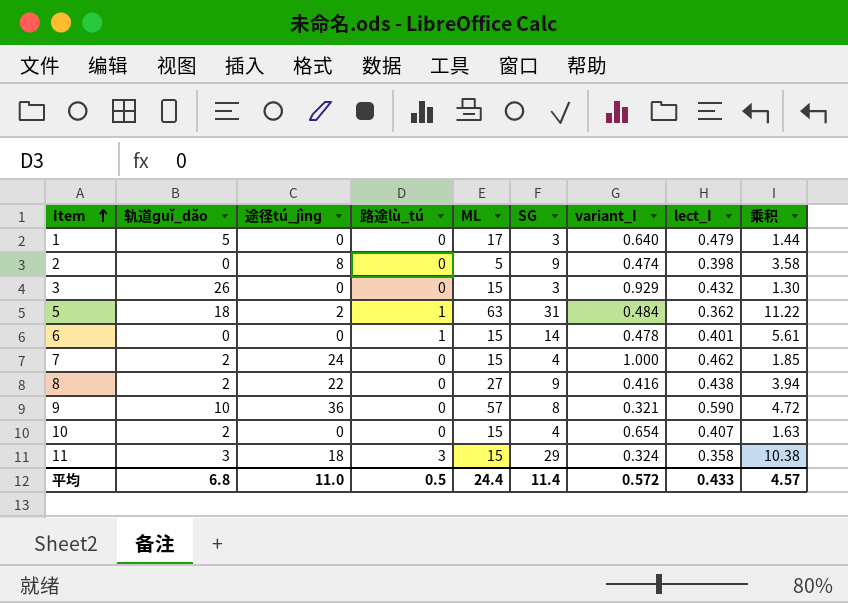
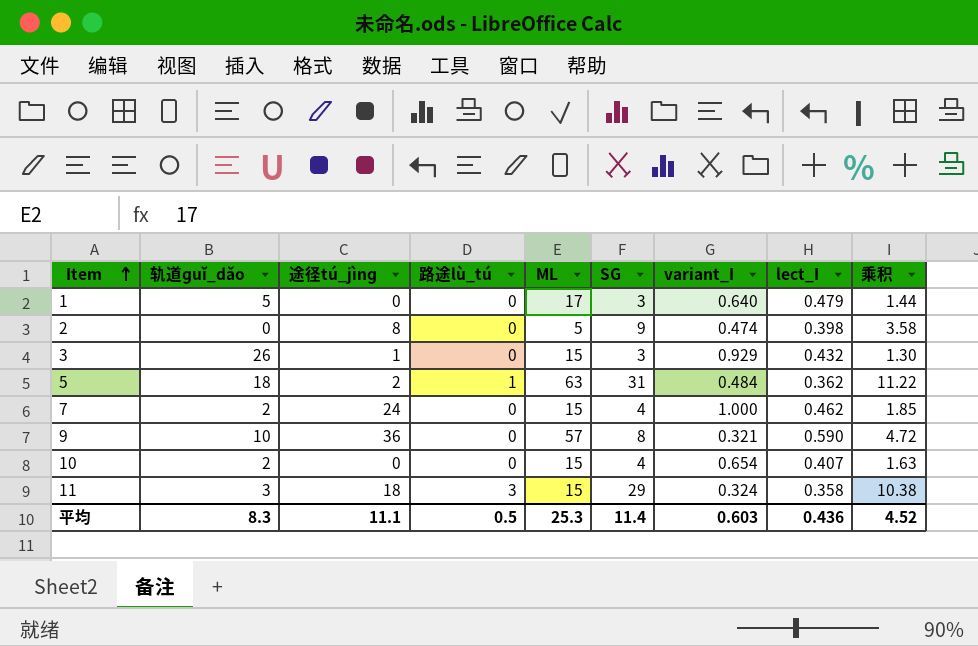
row 6: 0 | 0 | 1 | 15 | 14 | 0.478 | 0.401 | 5.61 -> none
row 8: 2 | 22 | 0 | 27 | 9 | 0.416 | 0.438 | 3.94 -> none
3 | 途径tú_jìnɡ: 0 -> 1
平均 | 轨道ɡuǐ_dǎo: 6.8 -> 8.3
平均 | 途径tú_jìnɡ: 11.0 -> 11.1
平均 | ML: 24.4 -> 25.3
平均 | variant_I: 0.572 -> 0.603
平均 | lect_I: 0.433 -> 0.436
平均 | 乘积: 4.57 -> 4.52

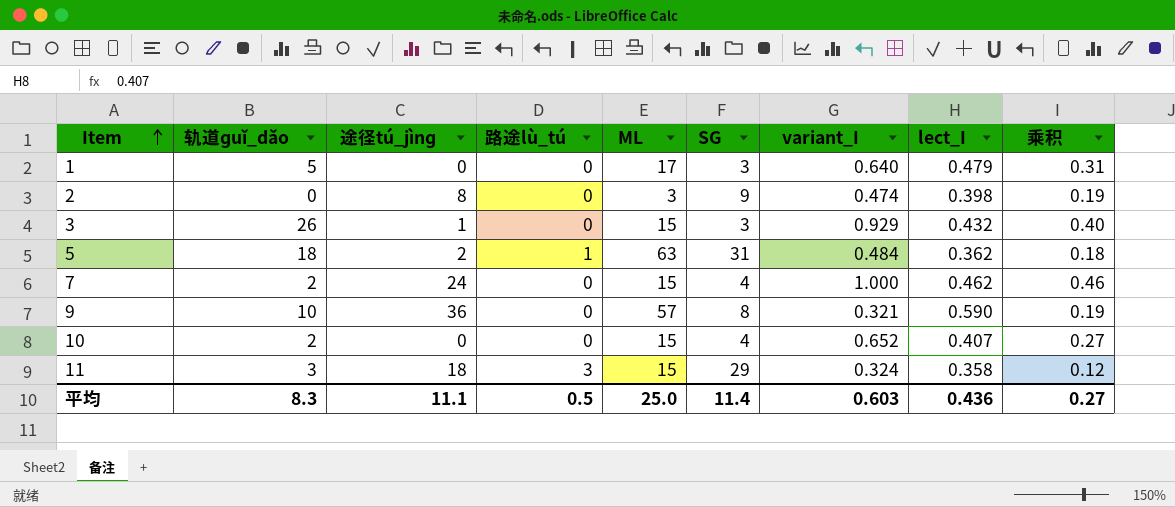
column 乘积 | formula: [SG] * [lect_I] -> [variant_I] * [lect_I]
2 | ML: 5 -> 3
10 | variant_I: 0.654 -> 0.652
平均 | ML: 25.3 -> 25.0
平均 | 乘积: 4.52 -> 0.27

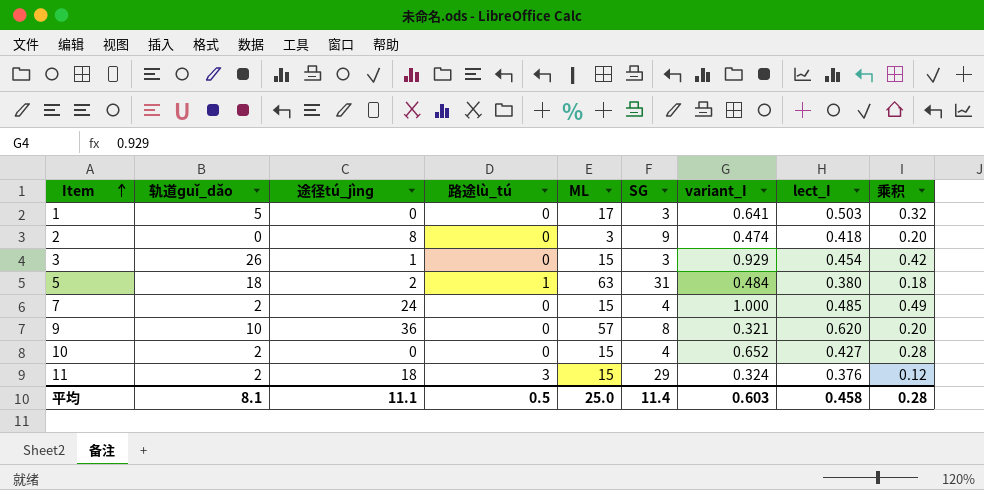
1 | variant_I: 0.640 -> 0.641
1 | lect_I: 0.479 -> 0.503
1 | 乘积: 0.31 -> 0.32
2 | lect_I: 0.398 -> 0.418
2 | 乘积: 0.19 -> 0.20
3 | lect_I: 0.432 -> 0.454
3 | 乘积: 0.40 -> 0.42
5 | lect_I: 0.362 -> 0.380
7 | lect_I: 0.462 -> 0.485
7 | 乘积: 0.46 -> 0.49
9 | lect_I: 0.590 -> 0.620
9 | 乘积: 0.19 -> 0.20
10 | lect_I: 0.407 -> 0.427
10 | 乘积: 0.27 -> 0.28
11 | 轨道ɡuǐ_dǎo: 3 -> 2
11 | lect_I: 0.358 -> 0.376
平均 | 轨道ɡuǐ_dǎo: 8.3 -> 8.1
平均 | lect_I: 0.436 -> 0.458
平均 | 乘积: 0.27 -> 0.28

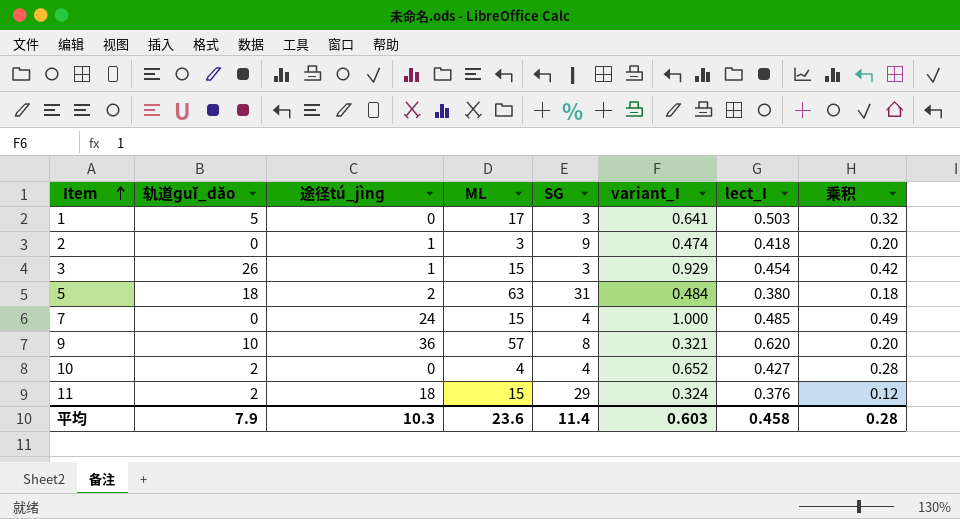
column 路途lù_tú | position: 4 -> none
2 | 途径tú_jìnɡ: 8 -> 1
7 | 轨道ɡuǐ_dǎo: 2 -> 0
10 | ML: 15 -> 4
平均 | 轨道ɡuǐ_dǎo: 8.1 -> 7.9
平均 | 途径tú_jìnɡ: 11.1 -> 10.3
平均 | ML: 25.0 -> 23.6

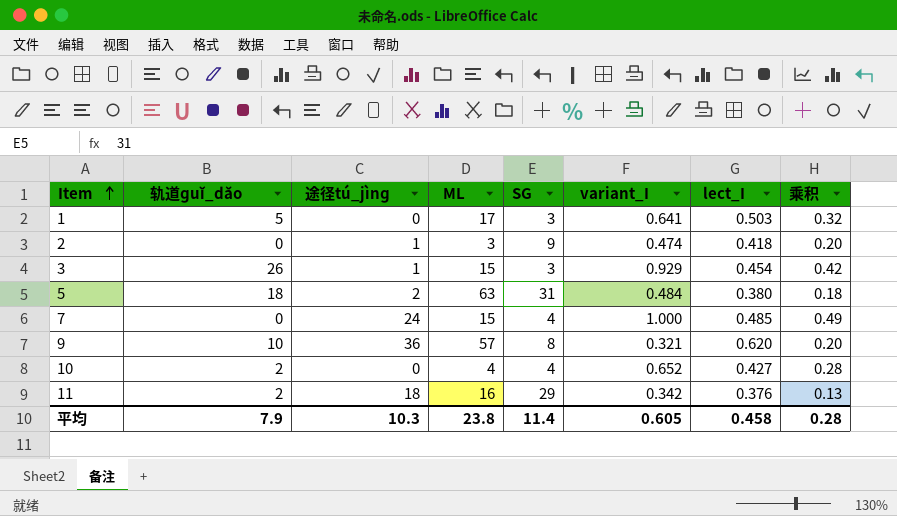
11 | ML: 15 -> 16
11 | variant_I: 0.324 -> 0.342
11 | 乘积: 0.12 -> 0.13
平均 | ML: 23.6 -> 23.8
平均 | variant_I: 0.603 -> 0.605

